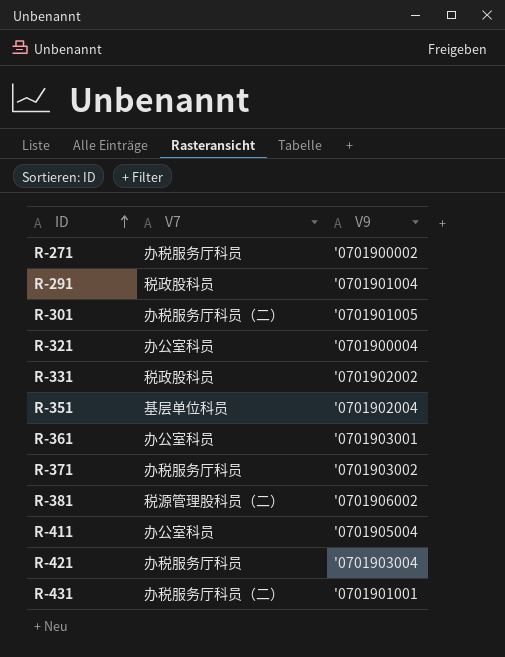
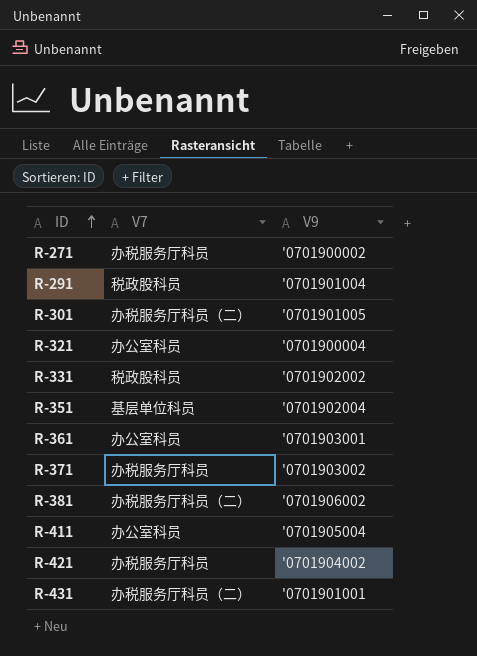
R-381 | V7: 税源管理股科员（二） -> 办税服务厅科员（二）
R-421 | V9: '0701903004 -> '0701904002

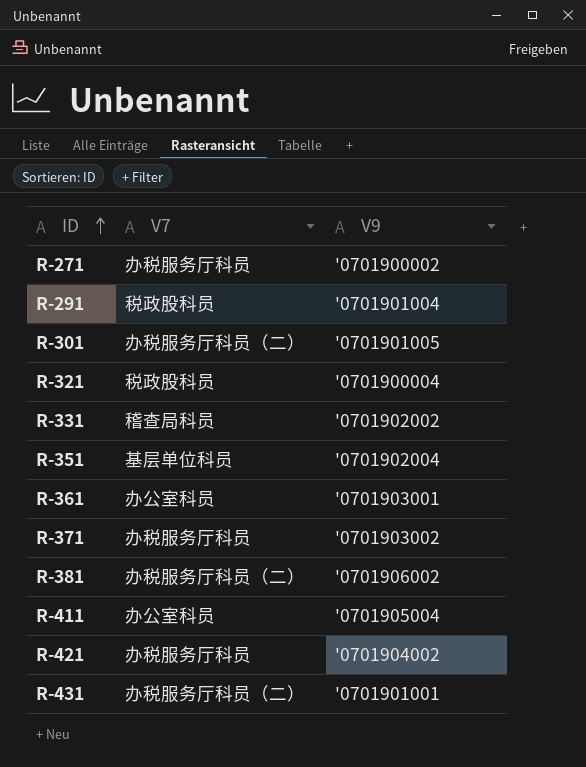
R-321 | V7: 办公室科员 -> 税政股科员
R-331 | V7: 税政股科员 -> 稽查局科员

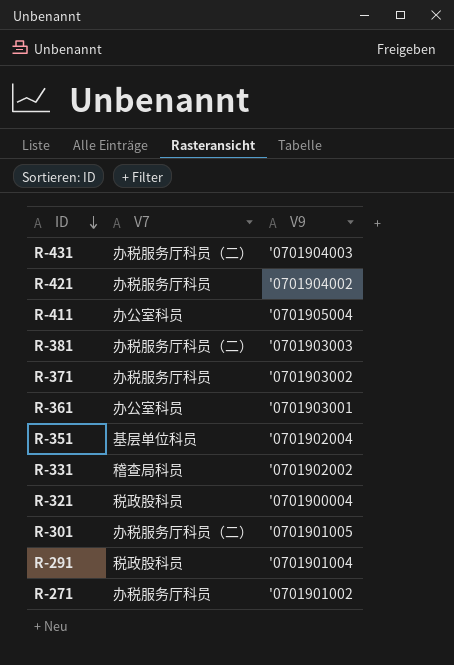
row order: ID ascending -> ID descending
R-431 | V9: '0701901001 -> '0701904003
R-381 | V9: '0701906002 -> '0701903003
R-271 | V9: '0701900002 -> '0701901002

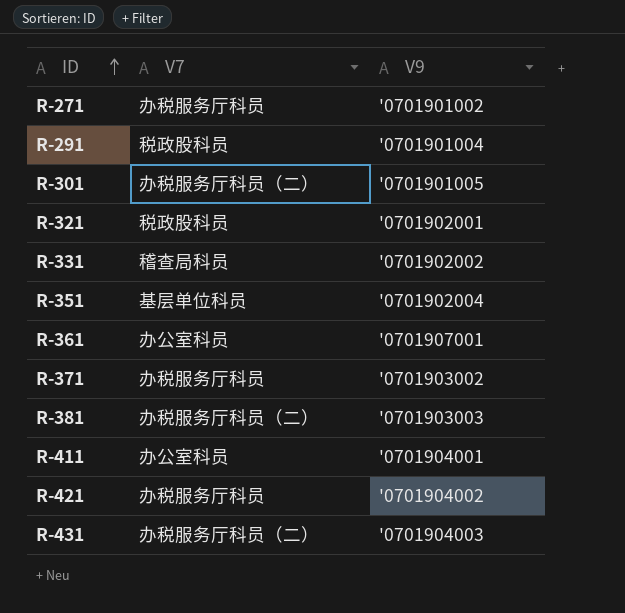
row order: ID descending -> ID ascending
R-321 | V9: '0701900004 -> '0701902001
R-361 | V9: '0701903001 -> '0701907001
R-411 | V9: '0701905004 -> '0701904001

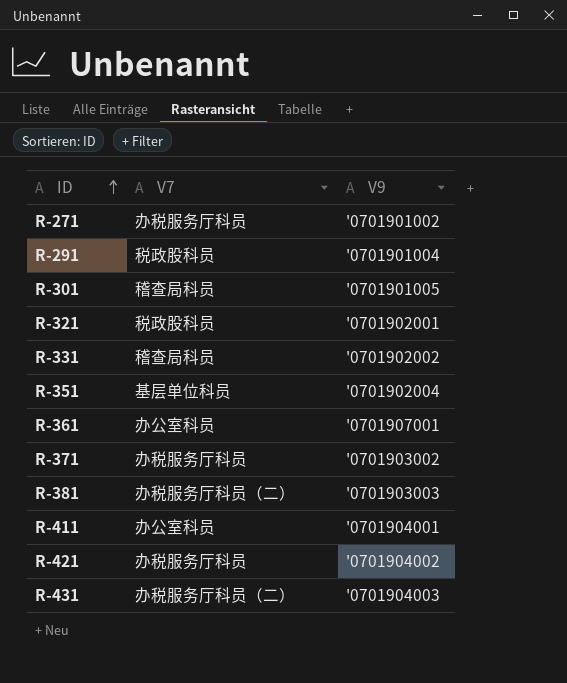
R-301 | V7: 办税服务厅科员（二） -> 稽查局科员

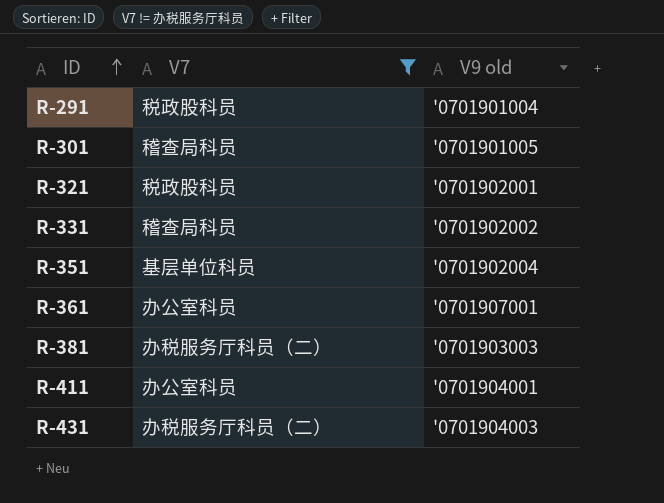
filter: none -> V7 != 办税服务厅科员
column name: V9 -> V9 old

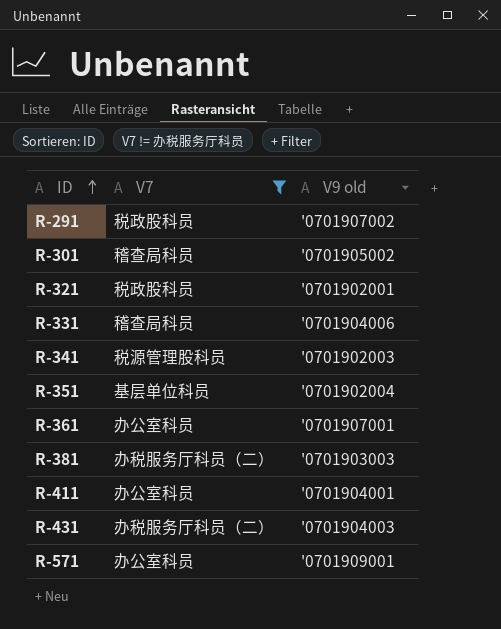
R-291 | V9 old: '0701901004 -> '0701907002
R-301 | V9 old: '0701901005 -> '0701905002
R-331 | V9 old: '0701902002 -> '0701904006
row R-341: none -> 税源管理股科员 | '0701902003
row R-571: none -> 办公室科员 | '0701909001

